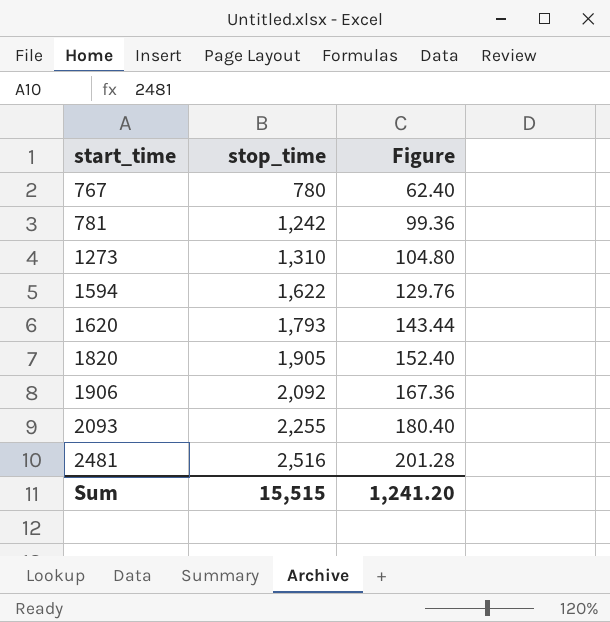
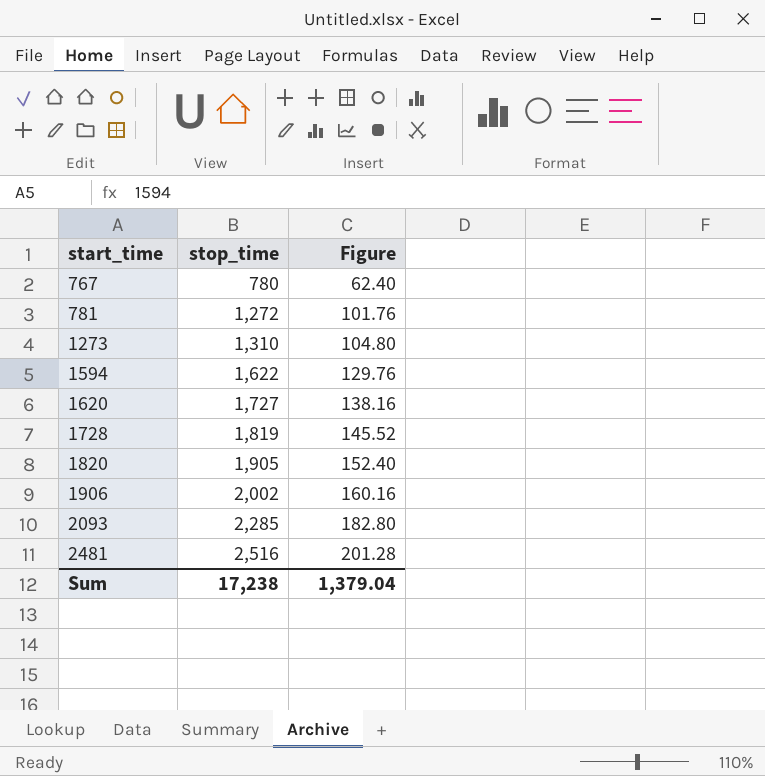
781 | stop_time: 1,242 -> 1,272
781 | Figure: 99.36 -> 101.76
1620 | stop_time: 1,793 -> 1,727
1620 | Figure: 143.44 -> 138.16
row 1728: none -> 1,819 | 145.52
1906 | stop_time: 2,092 -> 2,002
1906 | Figure: 167.36 -> 160.16
2093 | stop_time: 2,255 -> 2,285
2093 | Figure: 180.40 -> 182.80
Sum | stop_time: 15,515 -> 17,238
Sum | Figure: 1,241.20 -> 1,379.04

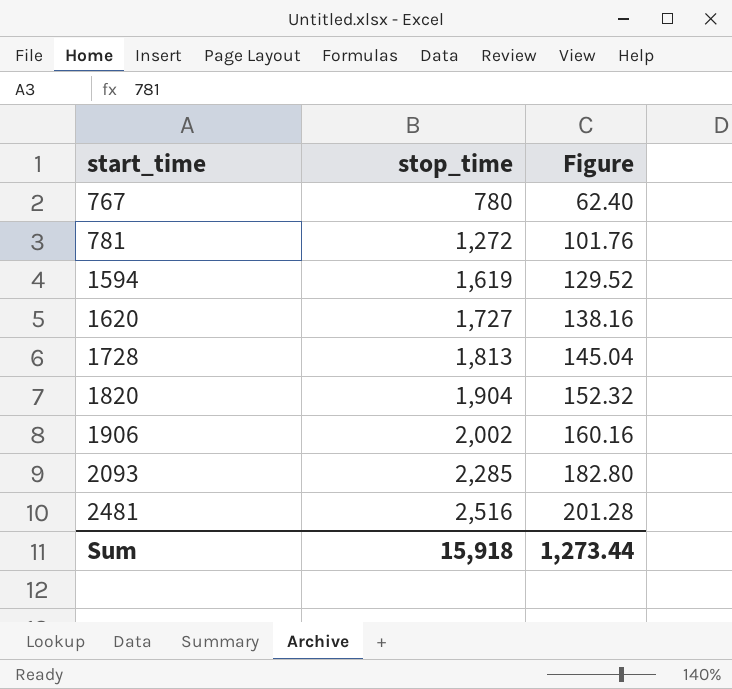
row 1273: 1,310 | 104.80 -> none
1594 | stop_time: 1,622 -> 1,619
1594 | Figure: 129.76 -> 129.52
1728 | stop_time: 1,819 -> 1,813
1728 | Figure: 145.52 -> 145.04
1820 | stop_time: 1,905 -> 1,904
1820 | Figure: 152.40 -> 152.32
Sum | stop_time: 17,238 -> 15,918
Sum | Figure: 1,379.04 -> 1,273.44

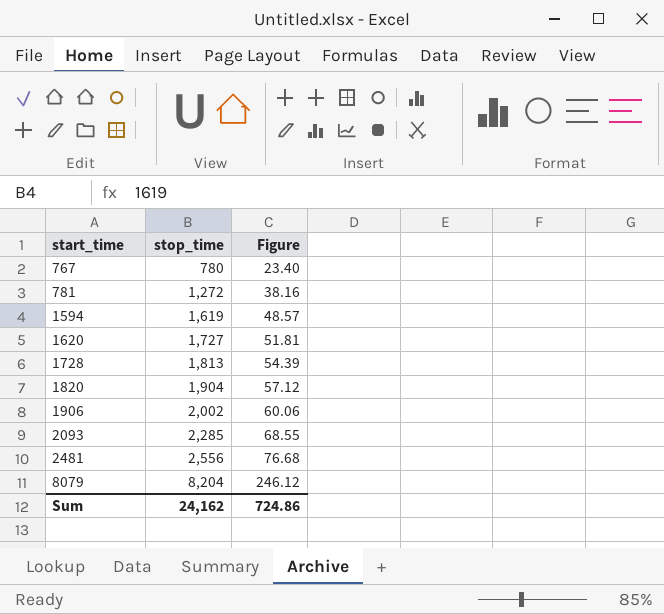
column Figure | formula: [stop_time] * 0.08 -> [stop_time] * 0.03
2481 | stop_time: 2,516 -> 2,556
row 8079: none -> 8,204 | 246.12
Sum | stop_time: 15,918 -> 24,162
Sum | Figure: 1,273.44 -> 724.86

